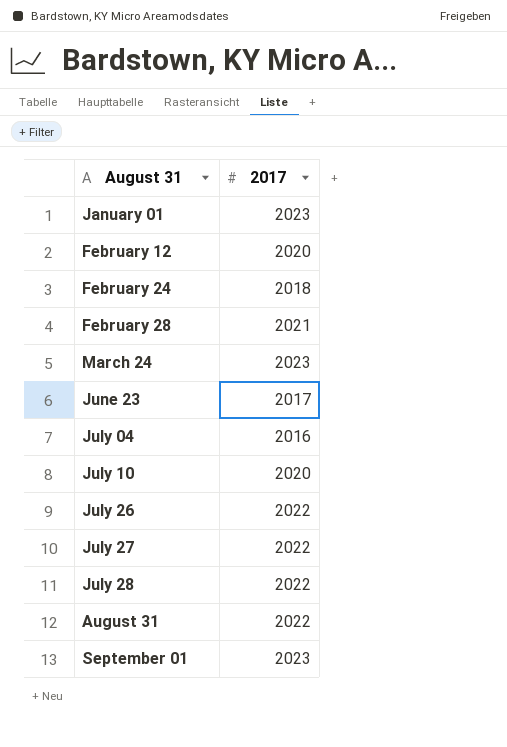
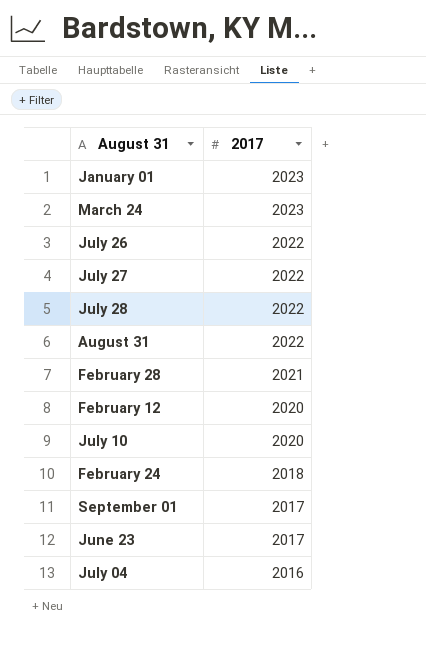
row order: August 31 ascending -> 2017 descending
September 01 | 2017: 2023 -> 2017

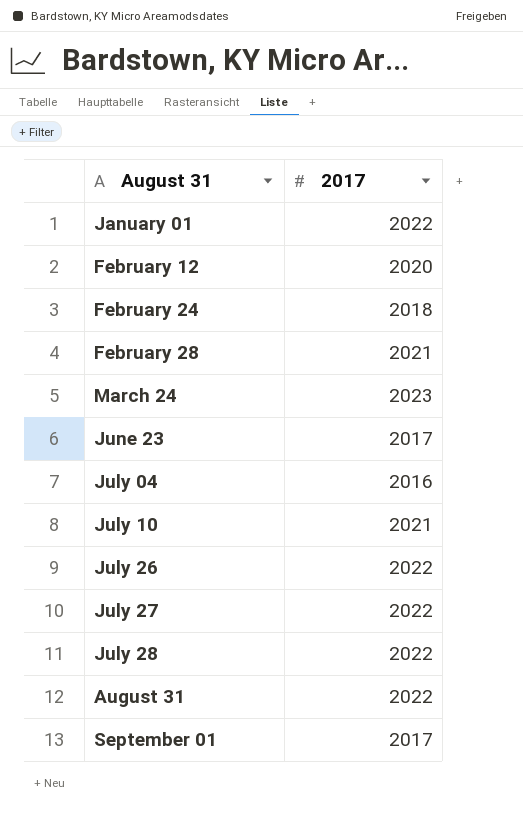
row order: 2017 descending -> August 31 ascending
January 01 | 2017: 2023 -> 2022
July 10 | 2017: 2020 -> 2021

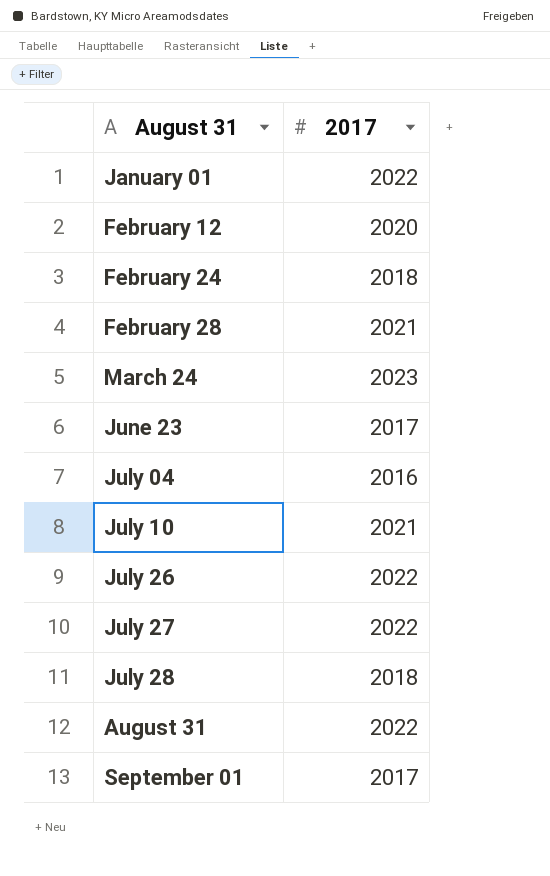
July 28 | 2017: 2022 -> 2018

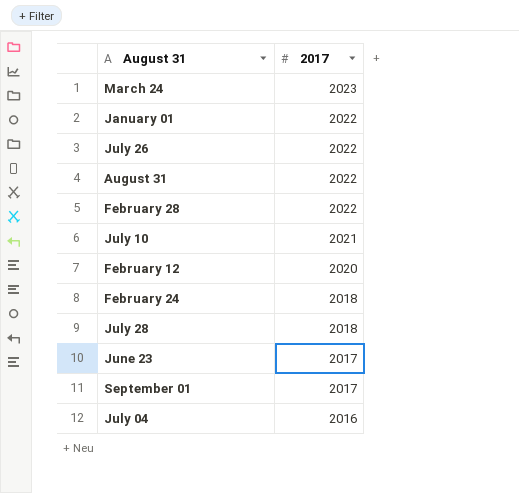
row order: August 31 ascending -> 2017 descending
row July 27: 2022 -> none
February 28 | 2017: 2021 -> 2022

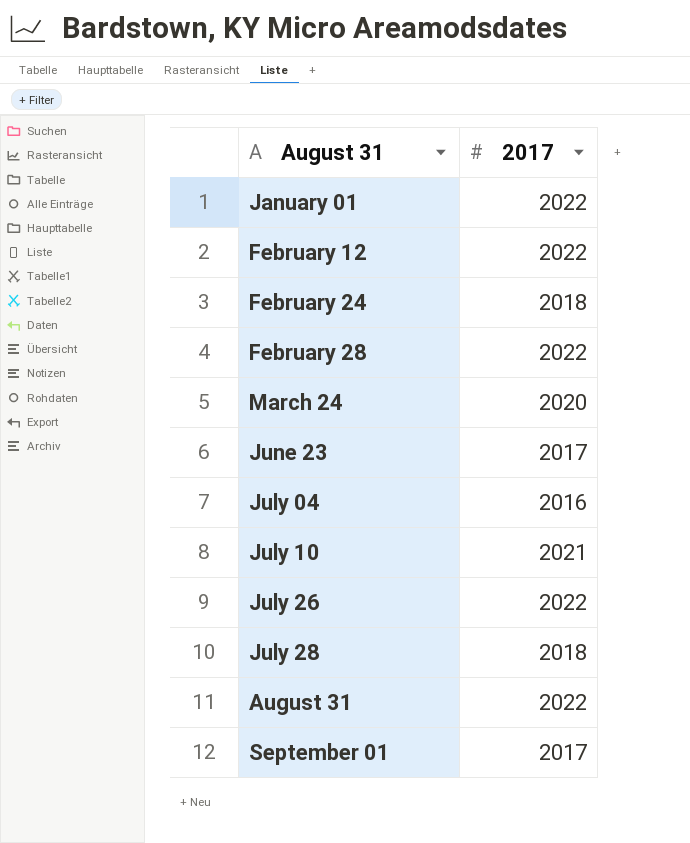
row order: 2017 descending -> August 31 ascending
February 12 | 2017: 2020 -> 2022
March 24 | 2017: 2023 -> 2020

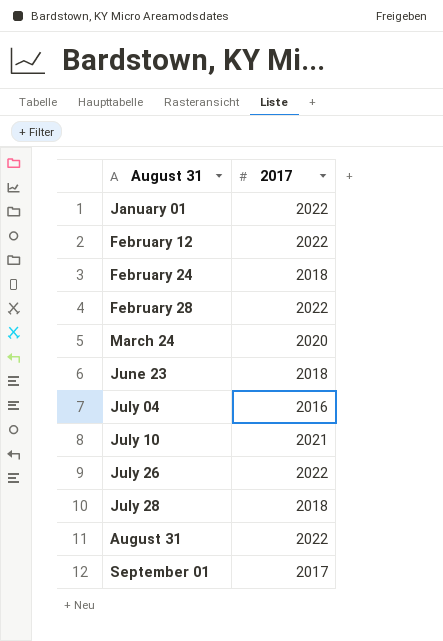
June 23 | 2017: 2017 -> 2018

